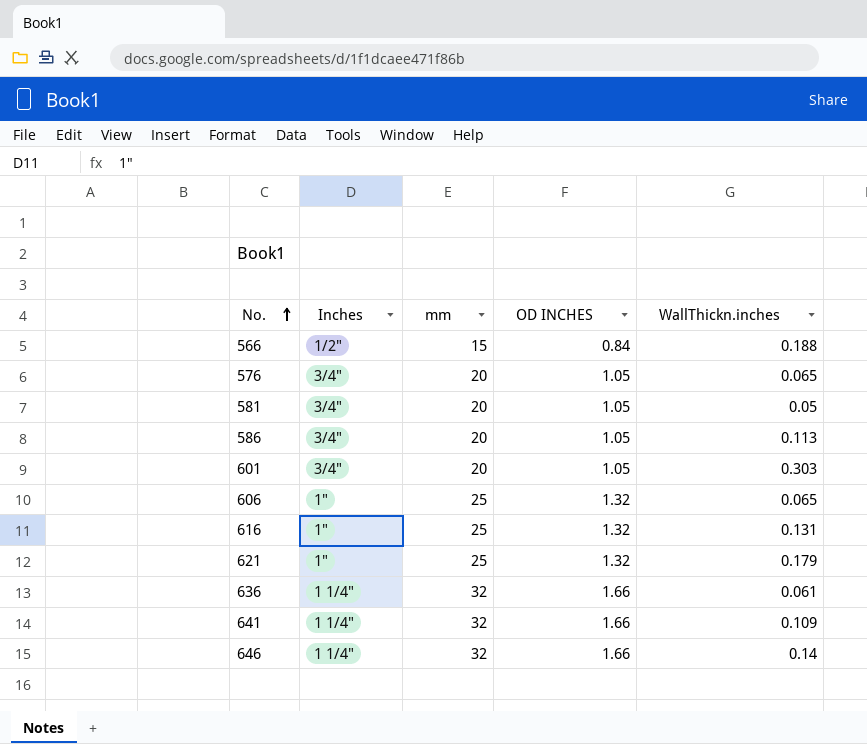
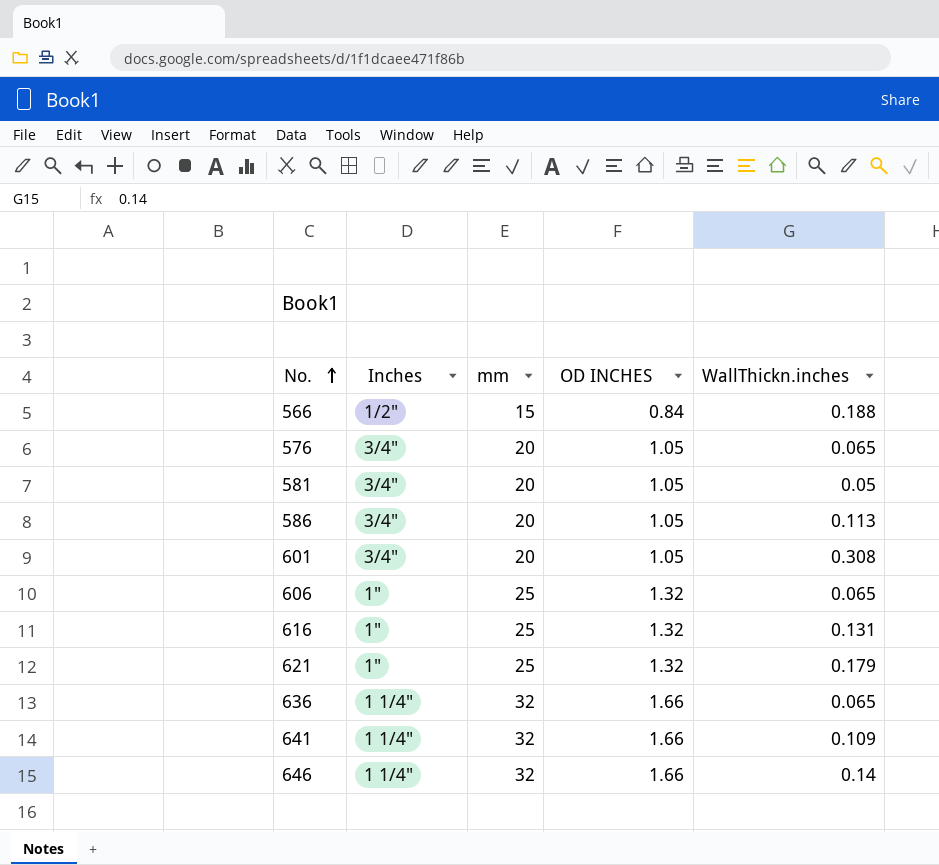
601 | WallThickn.inches: 0.303 -> 0.308
636 | WallThickn.inches: 0.061 -> 0.065

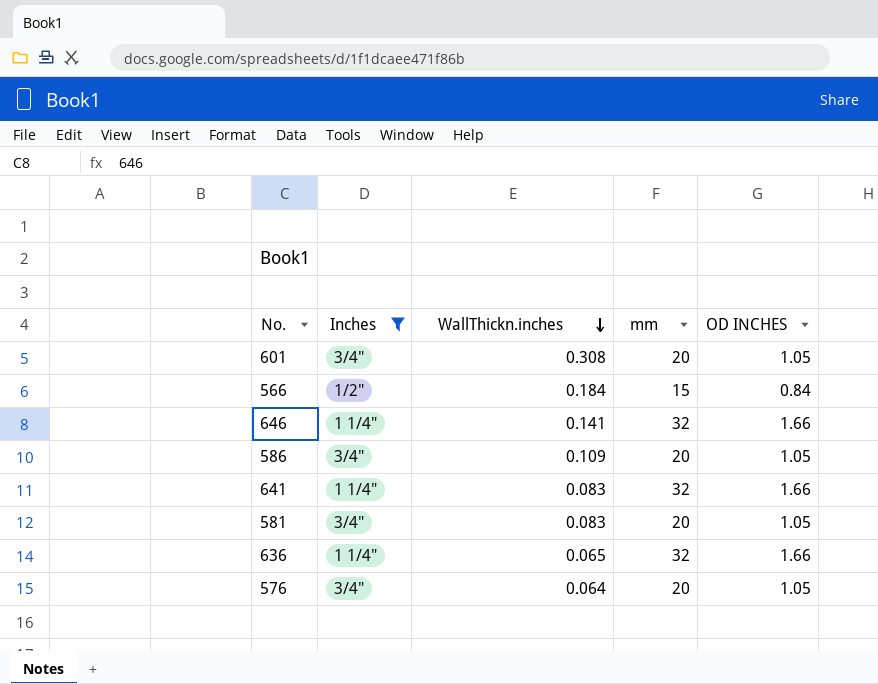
filter: none -> Inches != 1"
row order: No. ascending -> WallThickn.inches descending
column WallThickn.inches | position: 5 -> 3
566 | WallThickn.inches: 0.188 -> 0.184
646 | WallThickn.inches: 0.14 -> 0.141
586 | WallThickn.inches: 0.113 -> 0.109
641 | WallThickn.inches: 0.109 -> 0.083
581 | WallThickn.inches: 0.05 -> 0.083
576 | WallThickn.inches: 0.065 -> 0.064

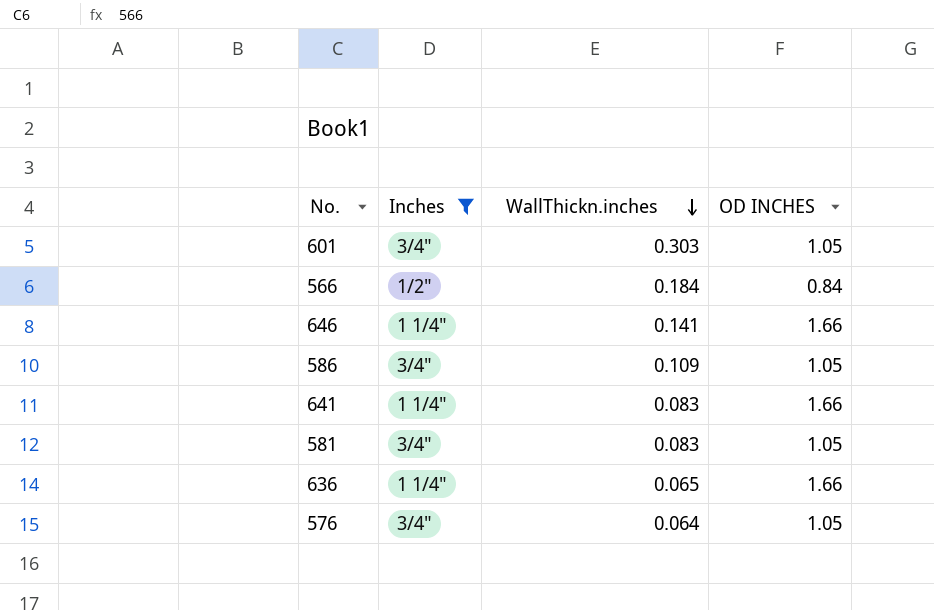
column mm | position: 4 -> none
601 | WallThickn.inches: 0.308 -> 0.303

